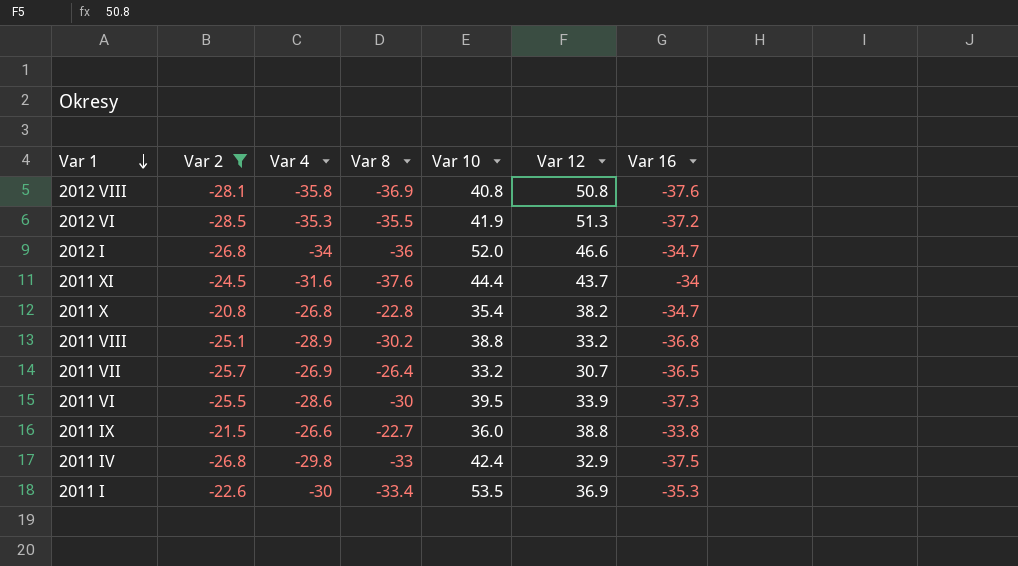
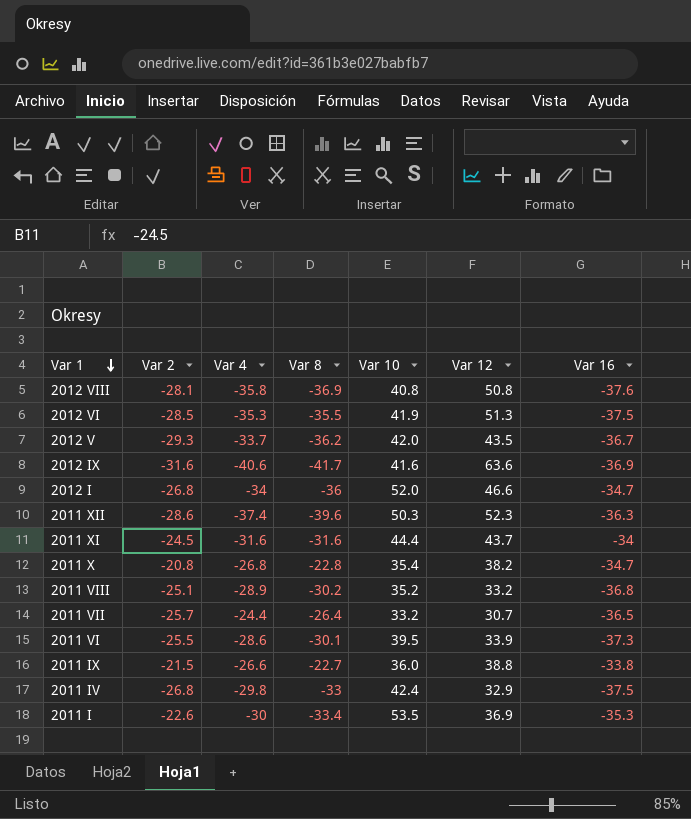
filter: Var 2 >= -28.5 -> none
2012 VI | Var 16: -37.2 -> -37.5
2011 XI | Var 8: -37.6 -> -31.6
2011 VIII | Var 10: 38.8 -> 35.2
2011 VII | Var 4: -26.9 -> -24.4
2011 VI | Var 8: -30 -> -30.1

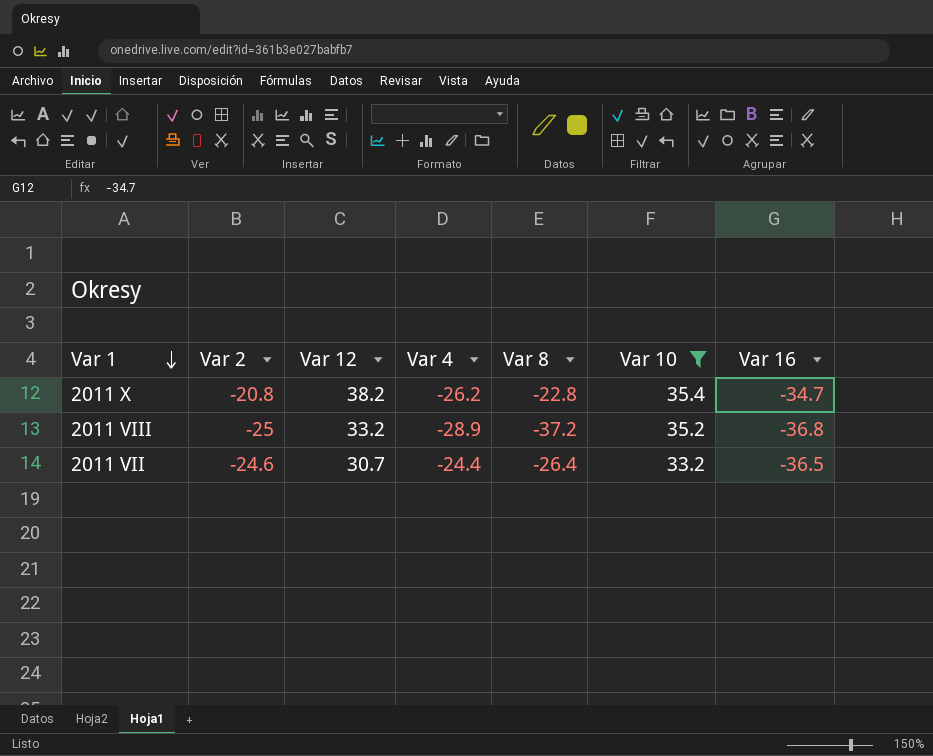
filter: none -> Var 10 <= 35.4
column Var 12 | position: 6 -> 3
2011 X | Var 4: -26.8 -> -26.2
2011 VIII | Var 2: -25.1 -> -25
2011 VIII | Var 8: -30.2 -> -37.2
2011 VII | Var 2: -25.7 -> -24.6

